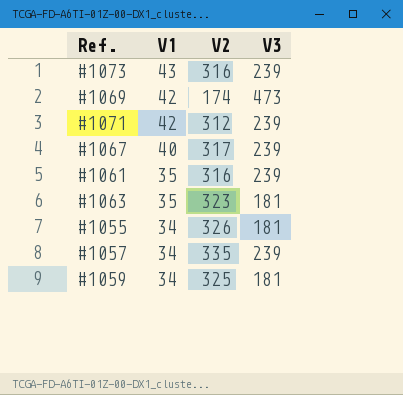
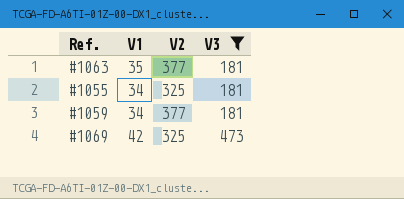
filter: none -> V3 != 239
row order: V1 descending -> V3 ascending
#1063 | V2: 323 -> 377
#1055 | V2: 326 -> 325
#1059 | V2: 325 -> 377
#1069 | V2: 174 -> 325

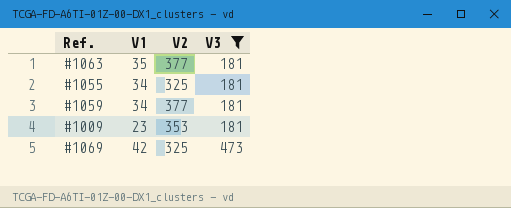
row #1009: none -> 23 | 353 | 181

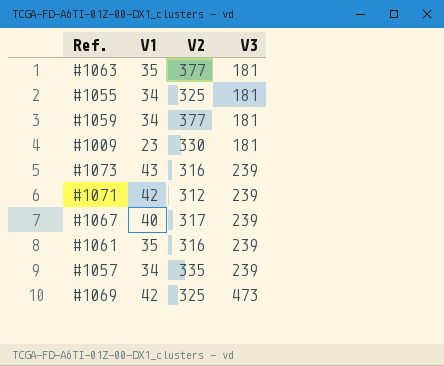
filter: V3 != 239 -> none
#1009 | V2: 353 -> 330

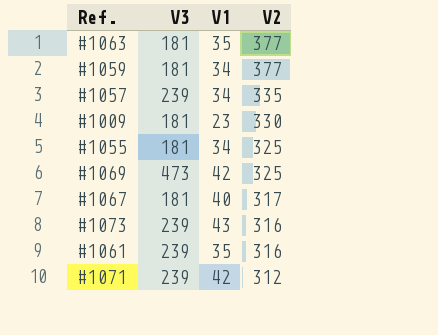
row order: V3 ascending -> V2 descending
column V3 | position: 4 -> 2
#1067 | V3: 239 -> 181

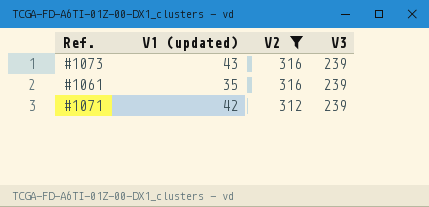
filter: none -> V2 <= 316
column name: V1 -> V1 (updated)
column V3 | position: 2 -> 4

